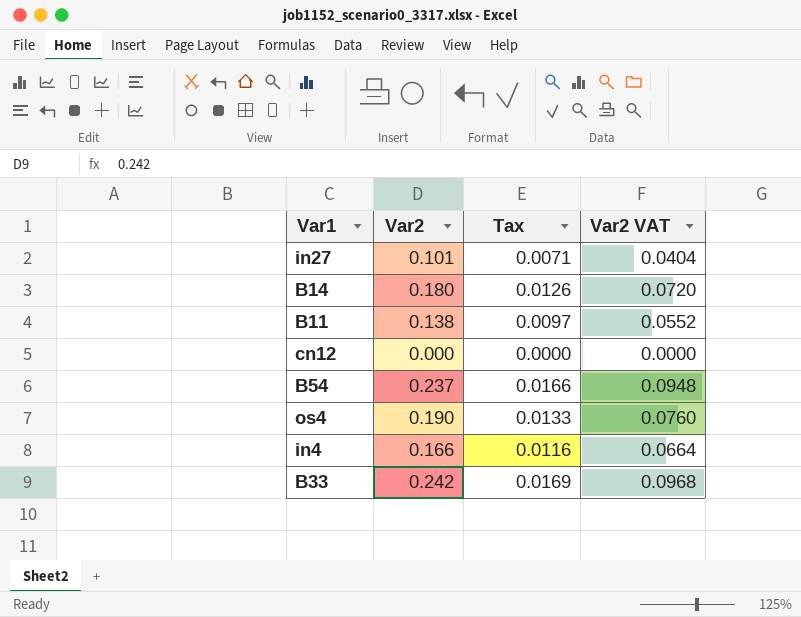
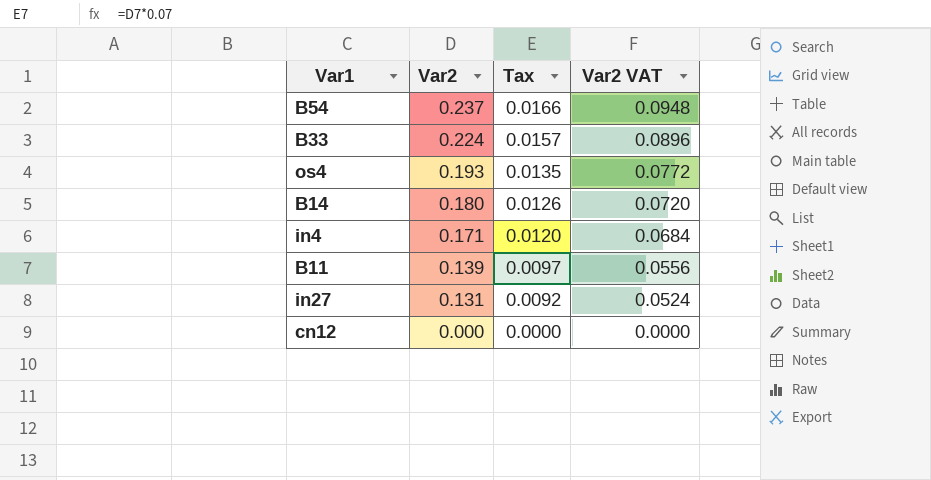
row order: none -> Var2 descending
B33 | Var2: 0.242 -> 0.224
B33 | Tax: 0.0169 -> 0.0157
B33 | Var2 VAT: 0.0968 -> 0.0896
os4 | Var2: 0.190 -> 0.193
os4 | Tax: 0.0133 -> 0.0135
os4 | Var2 VAT: 0.0760 -> 0.0772
in4 | Var2: 0.166 -> 0.171
in4 | Tax: 0.0116 -> 0.0120
in4 | Var2 VAT: 0.0664 -> 0.0684
B11 | Var2: 0.138 -> 0.139
B11 | Var2 VAT: 0.0552 -> 0.0556
in27 | Var2: 0.101 -> 0.131
in27 | Tax: 0.0071 -> 0.0092
in27 | Var2 VAT: 0.0404 -> 0.0524

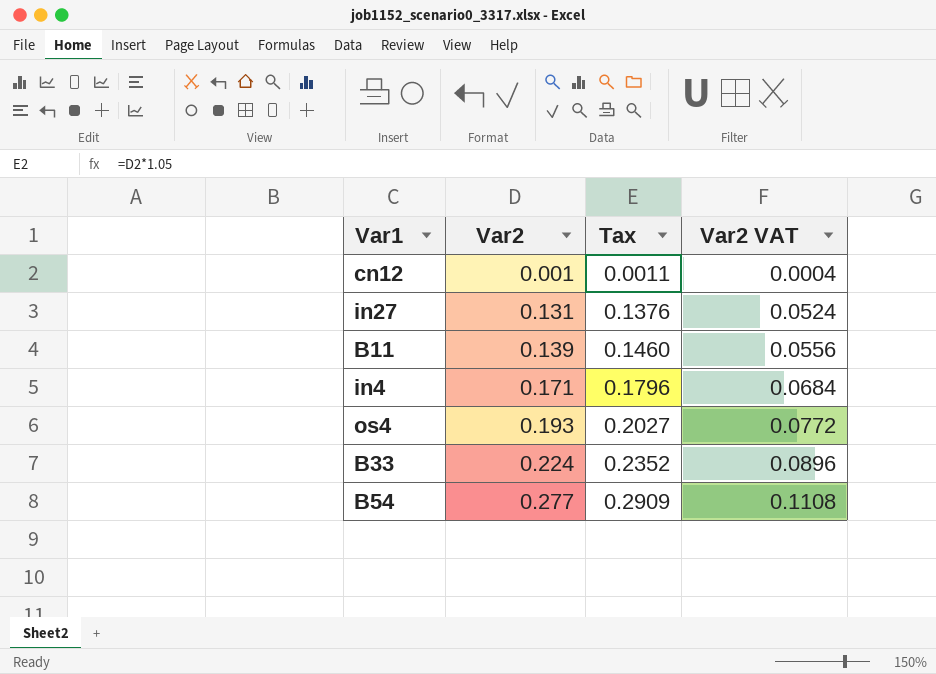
row order: Var2 descending -> Var2 ascending
column Tax | formula: [Var2] * 0.07 -> [Var2] * 1.05
row B14: 0.180 | 0.0126 | 0.0720 -> none
cn12 | Var2: 0.000 -> 0.001
cn12 | Var2 VAT: 0.0000 -> 0.0004
B54 | Var2: 0.237 -> 0.277
B54 | Var2 VAT: 0.0948 -> 0.1108

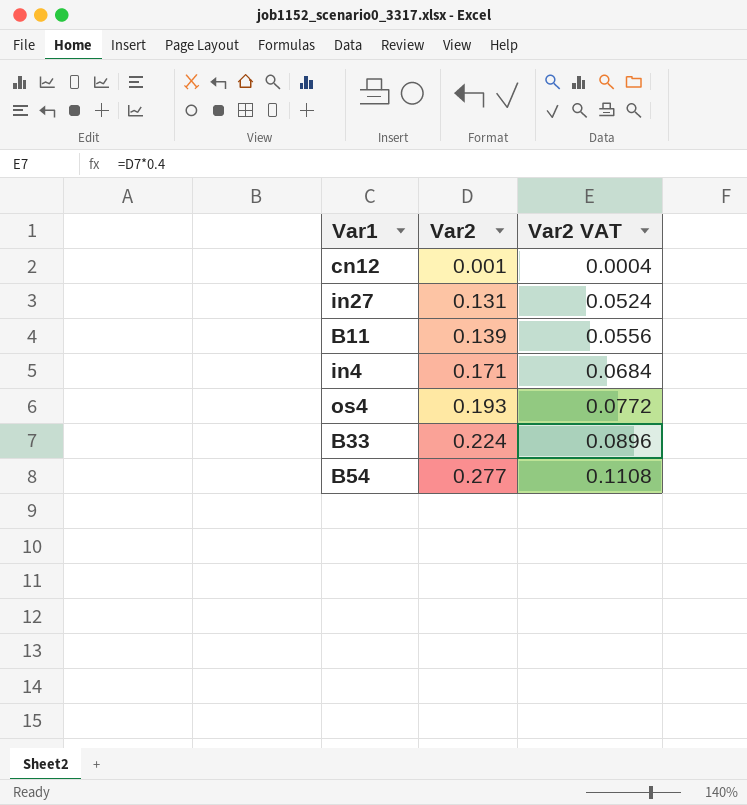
column Tax | formula: [Var2] * 1.05 -> none

